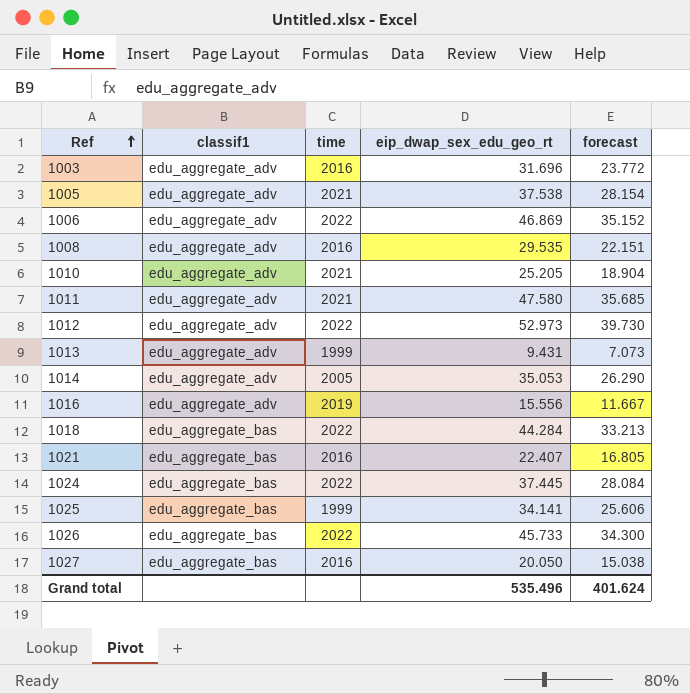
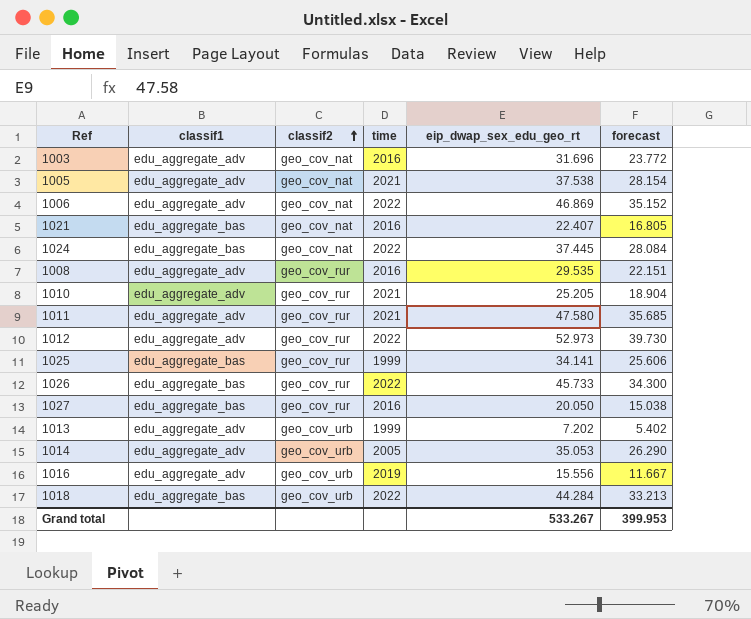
row order: Ref ascending -> classif2 ascending
column classif2 | position: none -> 3
1013 | eip_dwap_sex_edu_geo_rt: 9.431 -> 7.202
1013 | forecast: 7.073 -> 5.402
Grand total | eip_dwap_sex_edu_geo_rt: 535.496 -> 533.267
Grand total | forecast: 401.624 -> 399.953

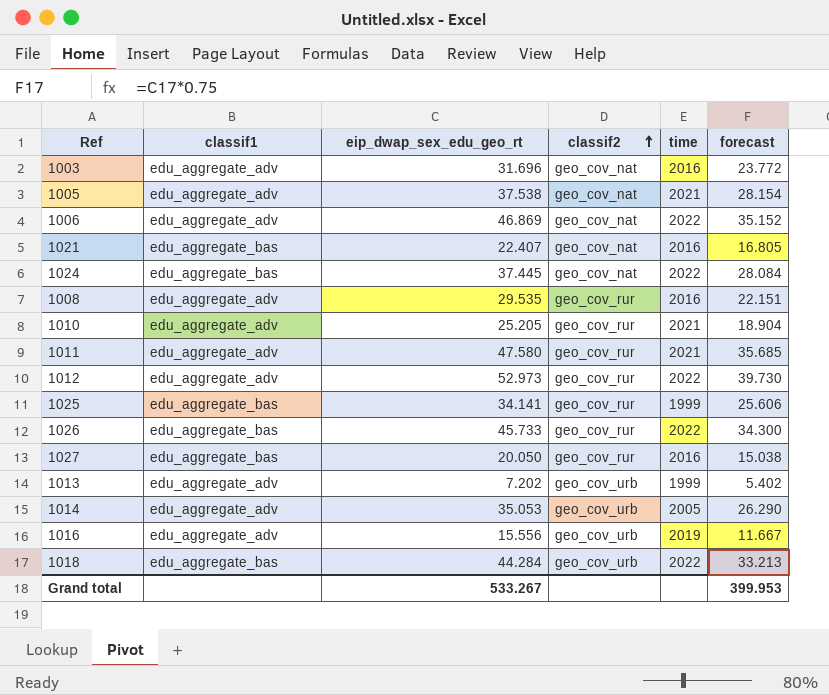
column eip_dwap_sex_edu_geo_rt | position: 5 -> 3

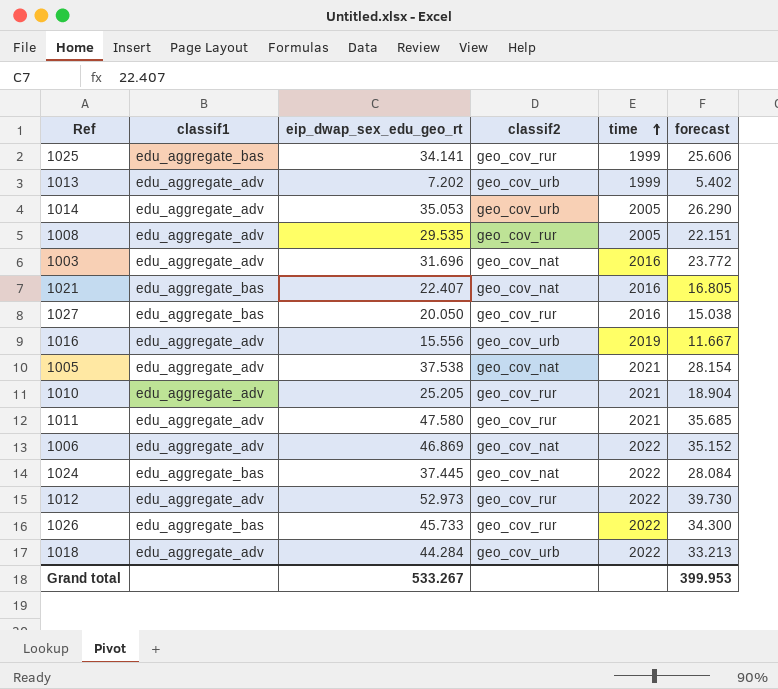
row order: classif2 ascending -> time ascending
1008 | time: 2016 -> 2005
1018 | classif1: edu_aggregate_bas -> edu_aggregate_adv

